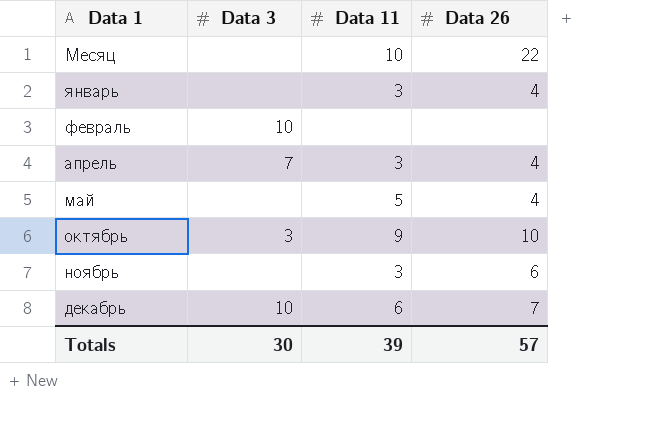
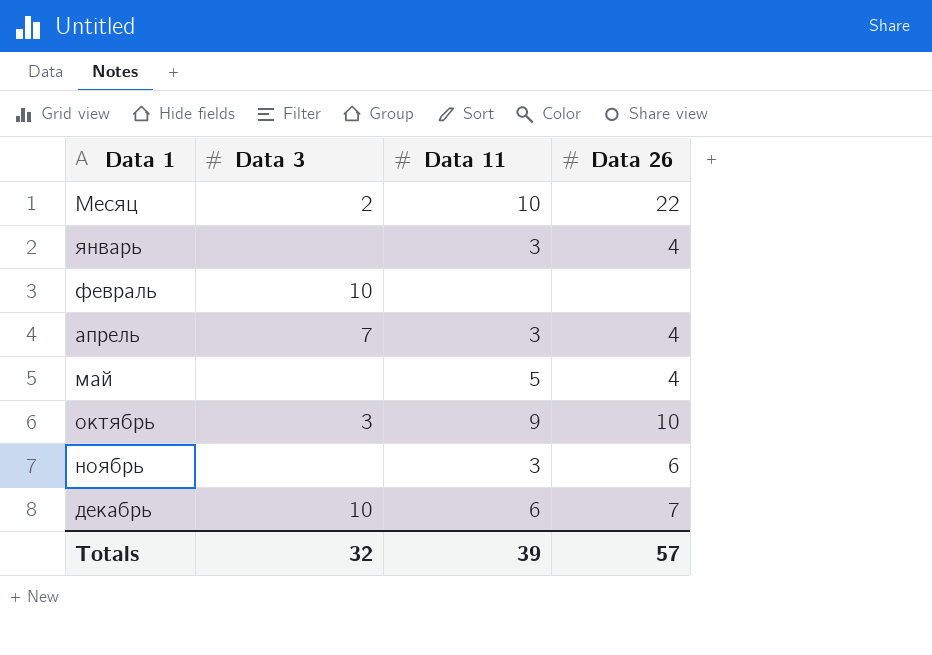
Месяц | Data 3: none -> 2
Totals | Data 3: 30 -> 32

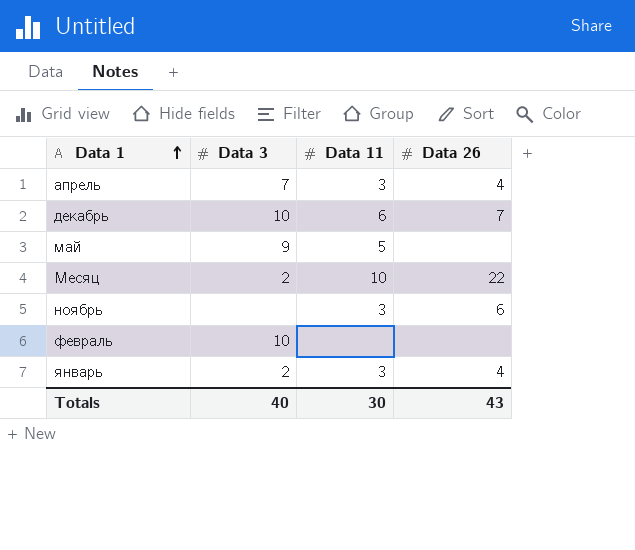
row order: none -> Data 1 ascending
row октябрь: 3 | 9 | 10 -> none
май | Data 3: none -> 9
май | Data 26: 4 -> none
январь | Data 3: none -> 2
Totals | Data 3: 32 -> 40
Totals | Data 11: 39 -> 30
Totals | Data 26: 57 -> 43

